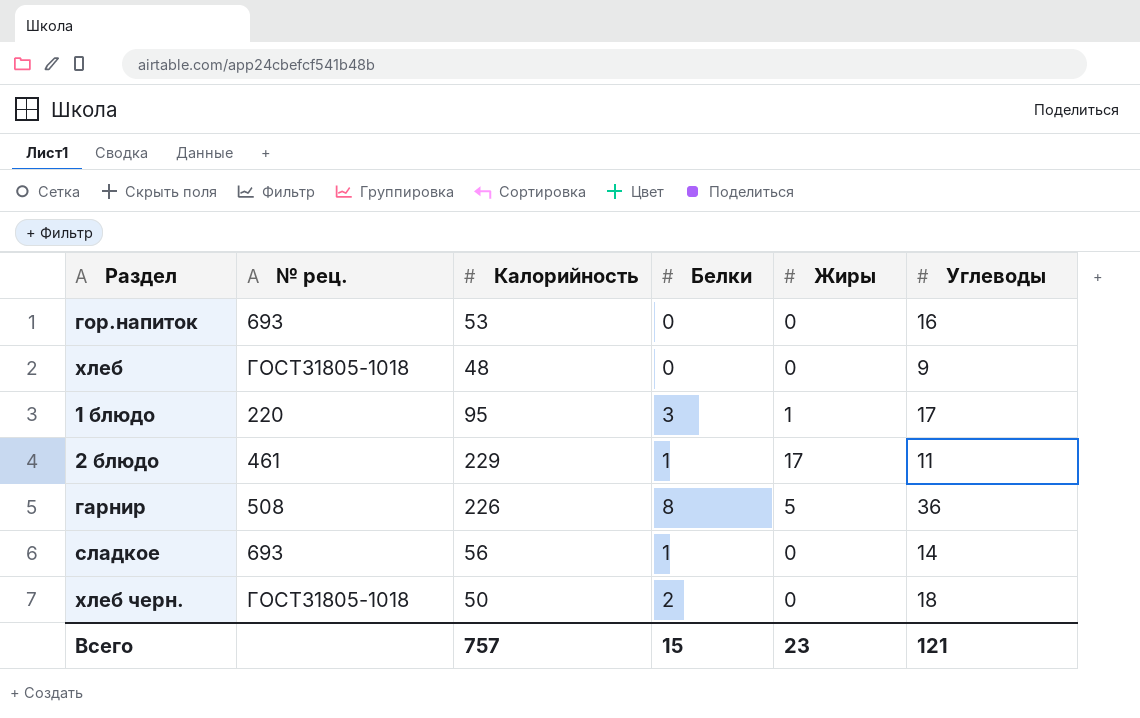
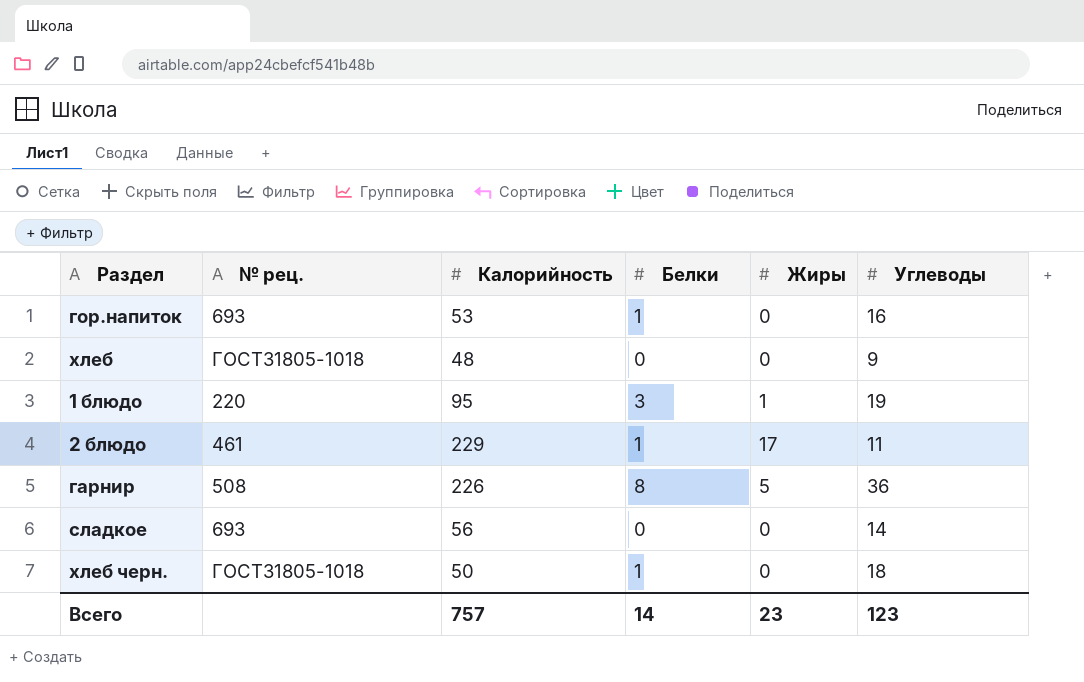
гор.напиток | Белки: 0 -> 1
1 блюдо | Углеводы: 17 -> 19
сладкое | Белки: 1 -> 0
хлеб черн. | Белки: 2 -> 1
Всего | Белки: 15 -> 14
Всего | Углеводы: 121 -> 123

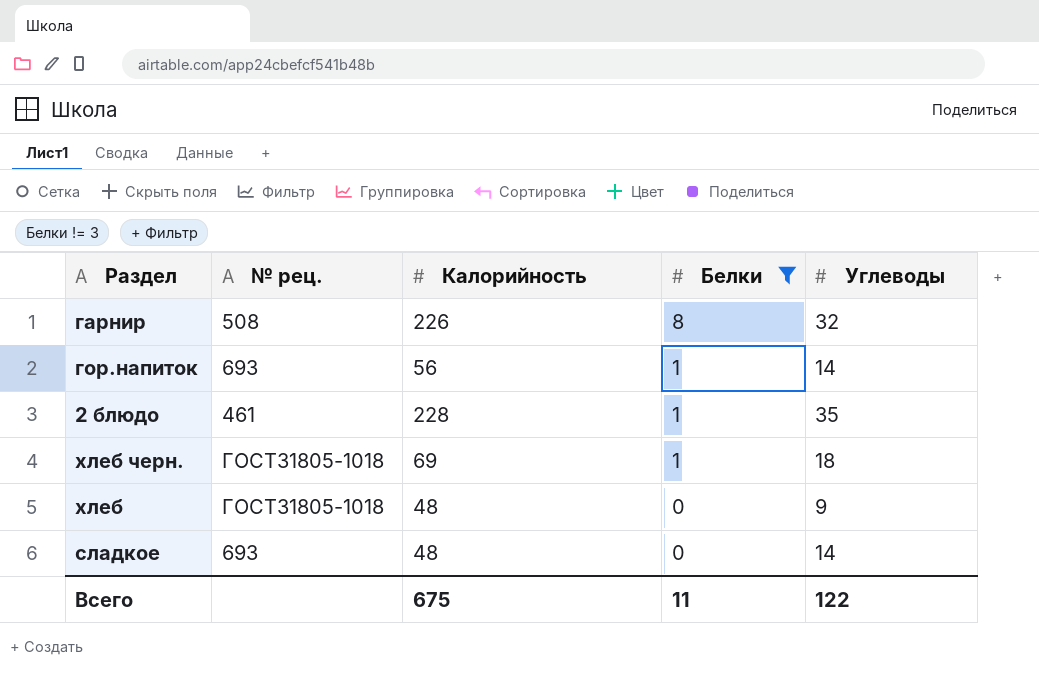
filter: none -> Белки != 3
row order: none -> Белки descending
column Жиры | position: 5 -> none
гарнир | Углеводы: 36 -> 32
гор.напиток | Калорийность: 53 -> 56
гор.напиток | Углеводы: 16 -> 14
2 блюдо | Калорийность: 229 -> 228
2 блюдо | Углеводы: 11 -> 35
хлеб черн. | Калорийность: 50 -> 69
сладкое | Калорийность: 56 -> 48
Всего | Калорийность: 757 -> 675
Всего | Белки: 14 -> 11
Всего | Углеводы: 123 -> 122

